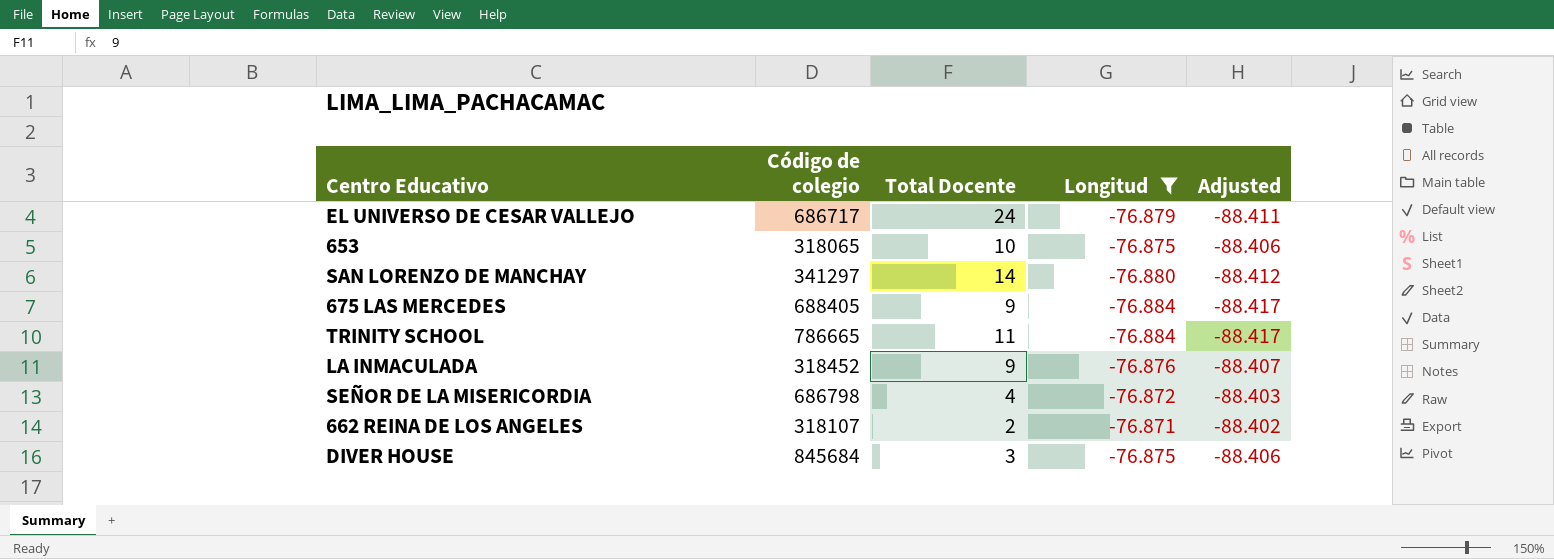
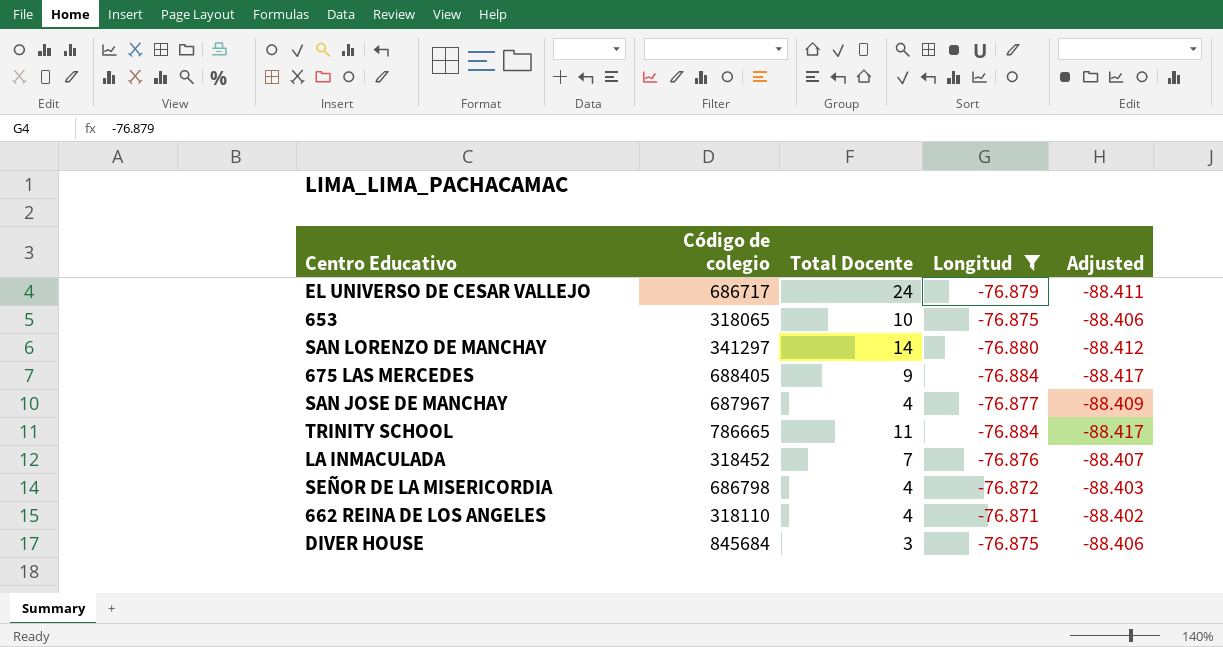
row SAN JOSE DE MANCHAY: none -> 687967 | 4 | -76.877 | -88.409
LA INMACULADA | Total Docente: 9 -> 7
662 REINA DE LOS ANGELES | Código de colegio: 318107 -> 318110
662 REINA DE LOS ANGELES | Total Docente: 2 -> 4

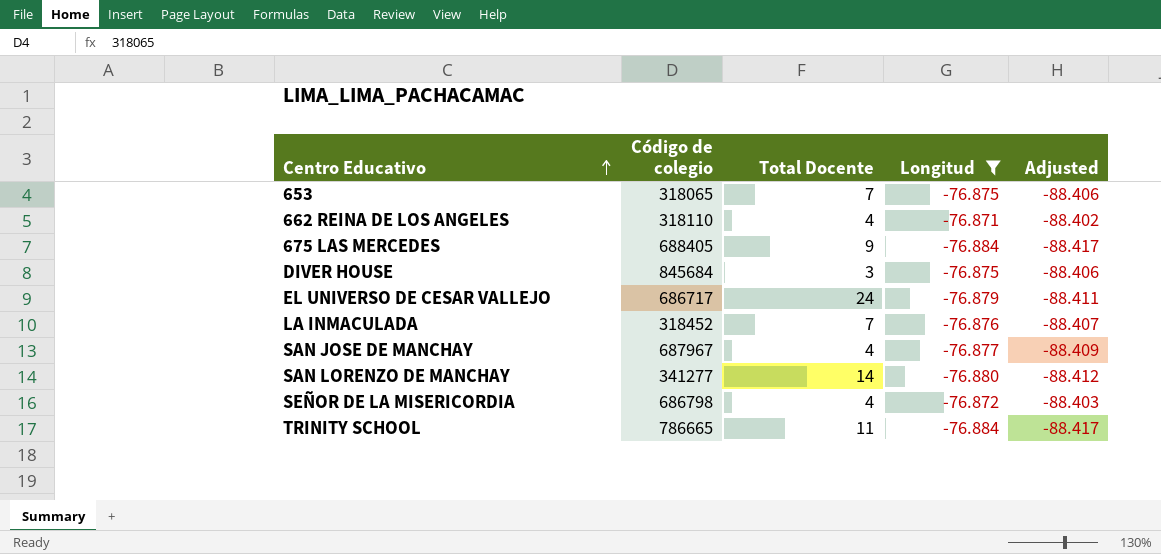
row order: none -> Centro Educativo ascending
653 | Total Docente: 10 -> 7
SAN LORENZO DE MANCHAY | Código de colegio: 341297 -> 341277

